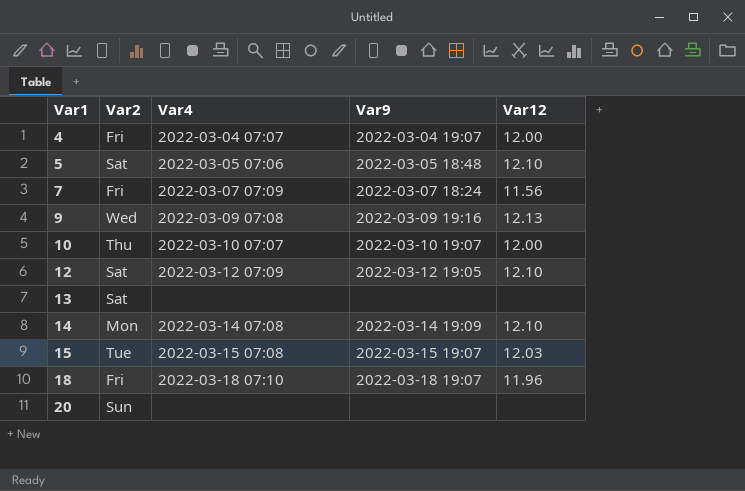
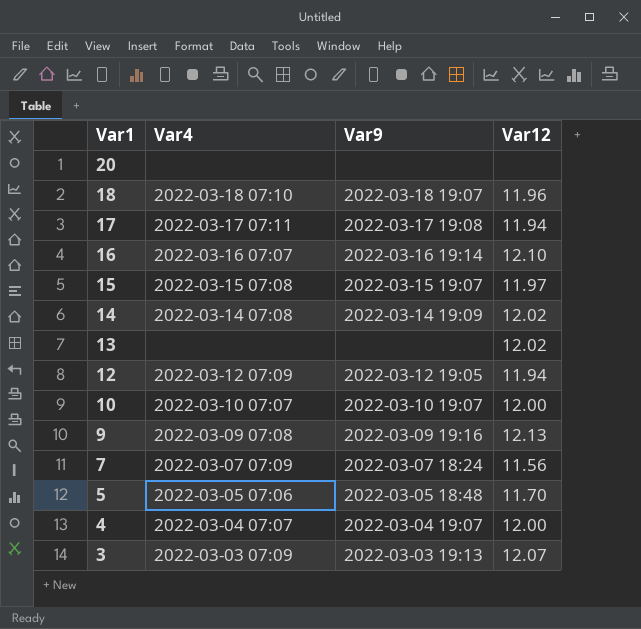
row order: Var1 ascending -> Var1 descending
column Var2 | position: 2 -> none
row 17: none -> 2022-03-17 07:11 | 2022-03-17 19:08 | 11.94
row 16: none -> 2022-03-16 07:07 | 2022-03-16 19:14 | 12.10
15 | Var12: 12.03 -> 11.97
14 | Var12: 12.10 -> 12.02
13 | Var12: none -> 12.02
12 | Var12: 12.10 -> 11.94
5 | Var12: 12.10 -> 11.70
row 3: none -> 2022-03-03 07:09 | 2022-03-03 19:13 | 12.07

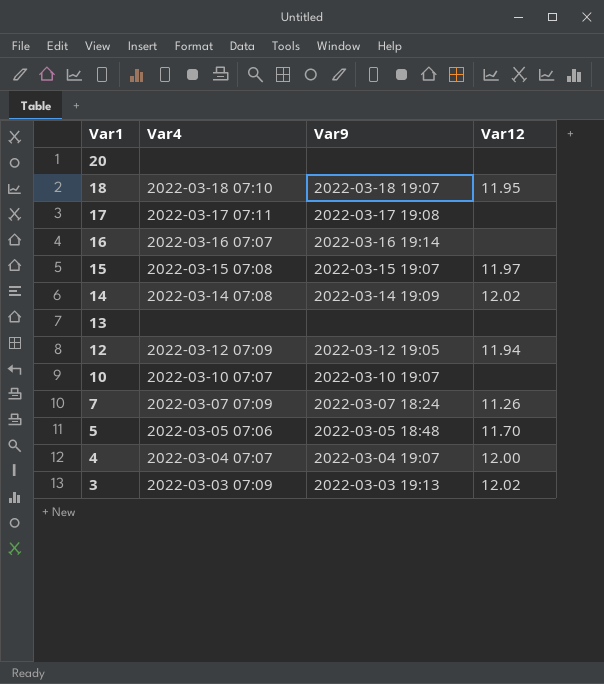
row 9: 2022-03-09 07:08 | 2022-03-09 19:16 | 12.13 -> none
18 | Var12: 11.96 -> 11.95
17 | Var12: 11.94 -> none
16 | Var12: 12.10 -> none
13 | Var12: 12.02 -> none
10 | Var12: 12.00 -> none
7 | Var12: 11.56 -> 11.26
3 | Var12: 12.07 -> 12.02

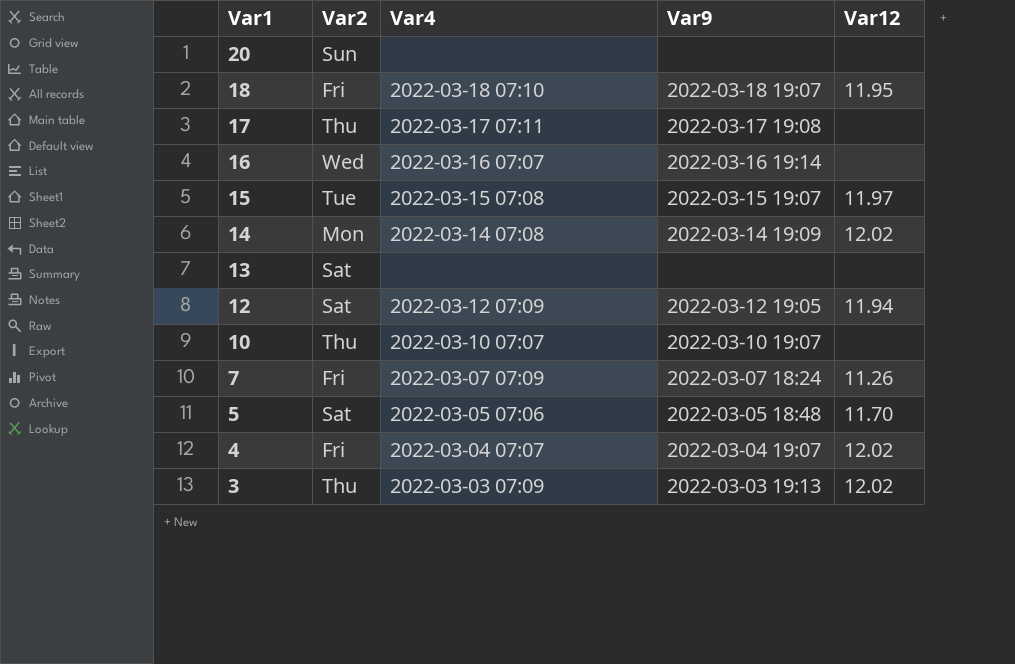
column Var2 | position: none -> 2
4 | Var12: 12.00 -> 12.02

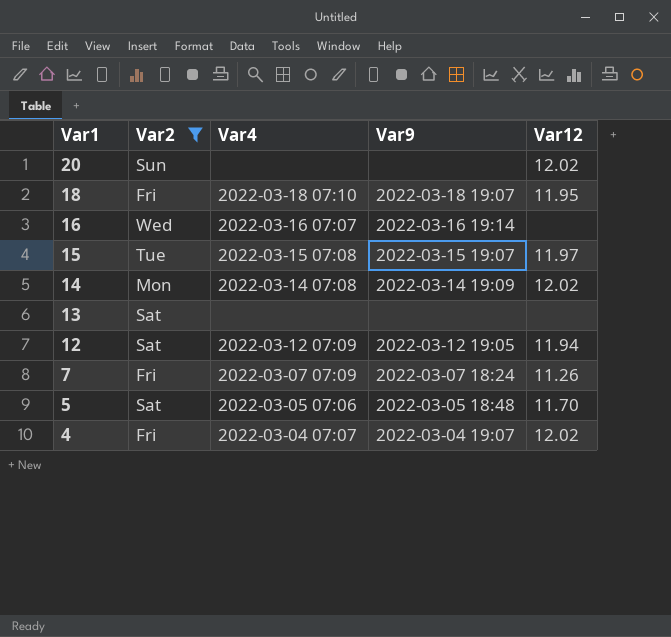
filter: none -> Var2 != Thu
20 | Var12: none -> 12.02

